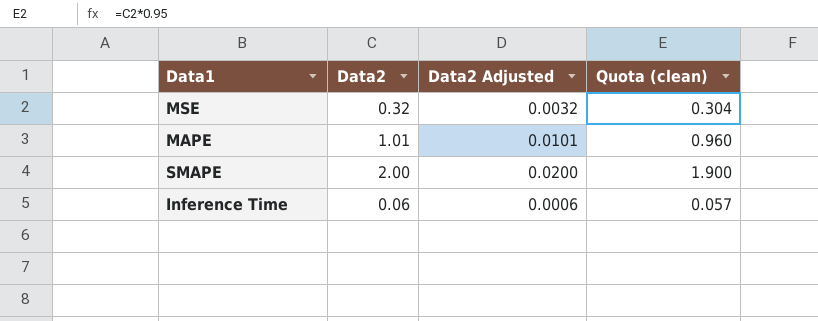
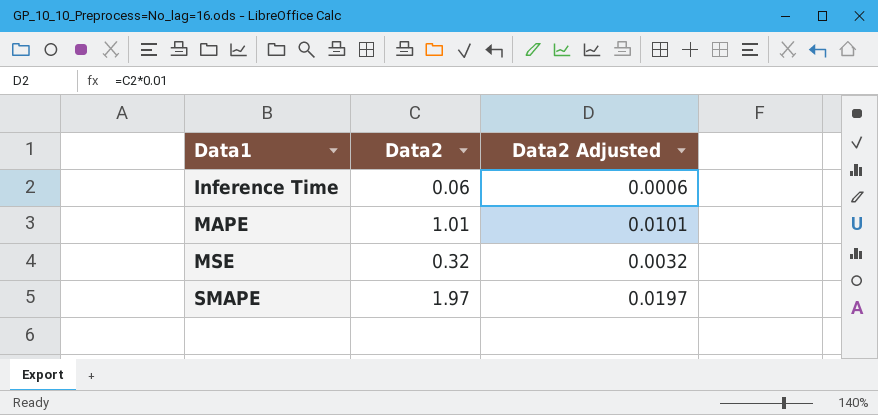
row order: none -> Data1 ascending
column Quota (clean) | formula: [Data2] * 0.95 -> none
SMAPE | Data2: 2.00 -> 1.97
SMAPE | Data2 Adjusted: 0.0200 -> 0.0197

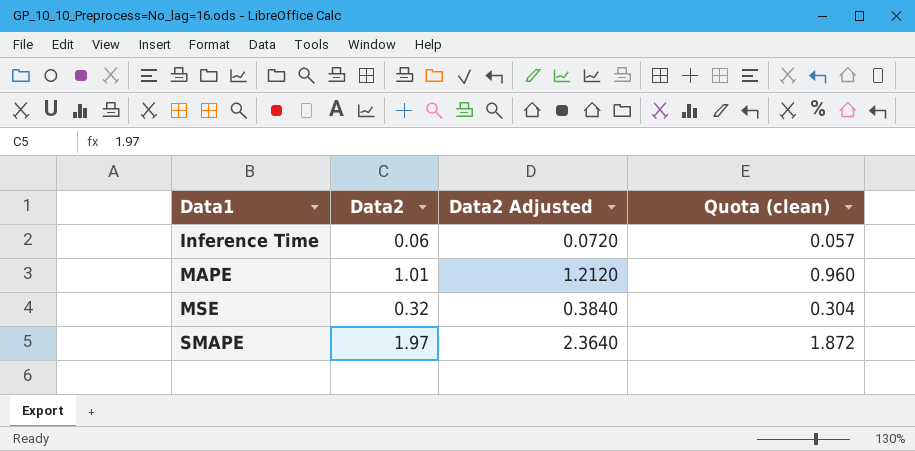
column Data2 Adjusted | formula: [Data2] * 0.01 -> [Data2] * 1.2
column Quota (clean) | formula: none -> [Data2] * 0.95

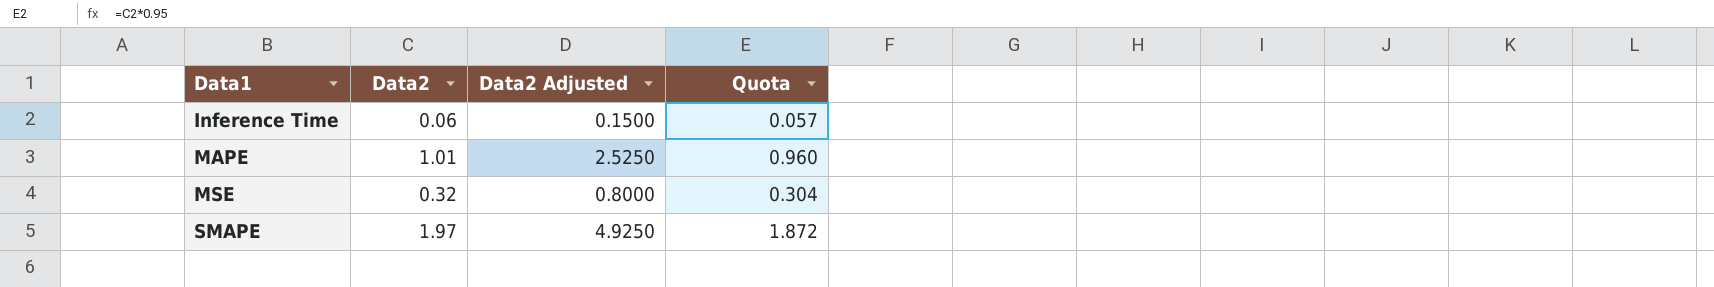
column Data2 Adjusted | formula: [Data2] * 1.2 -> [Data2] * 2.5
column name: Quota (clean) -> Quota

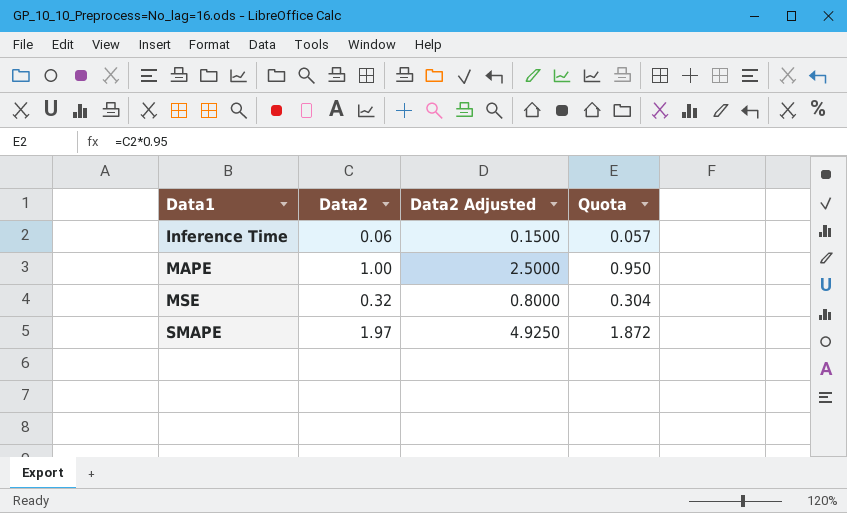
MAPE | Data2: 1.01 -> 1.00
MAPE | Data2 Adjusted: 2.5250 -> 2.5000
MAPE | Quota: 0.960 -> 0.950

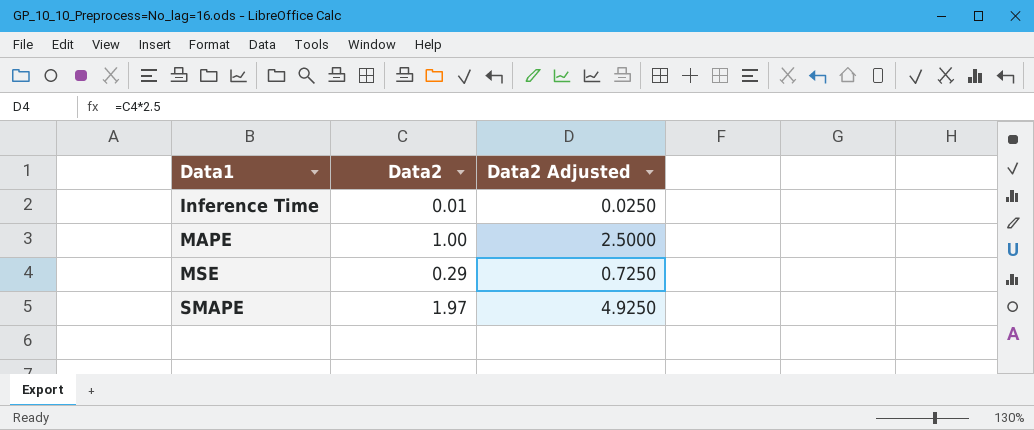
column Quota | formula: [Data2] * 0.95 -> none
Inference Time | Data2: 0.06 -> 0.01
Inference Time | Data2 Adjusted: 0.1500 -> 0.0250
MSE | Data2: 0.32 -> 0.29
MSE | Data2 Adjusted: 0.8000 -> 0.7250

